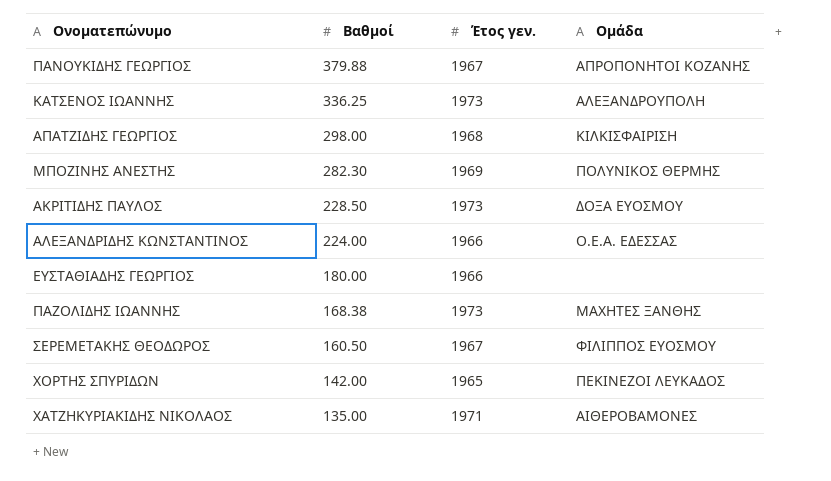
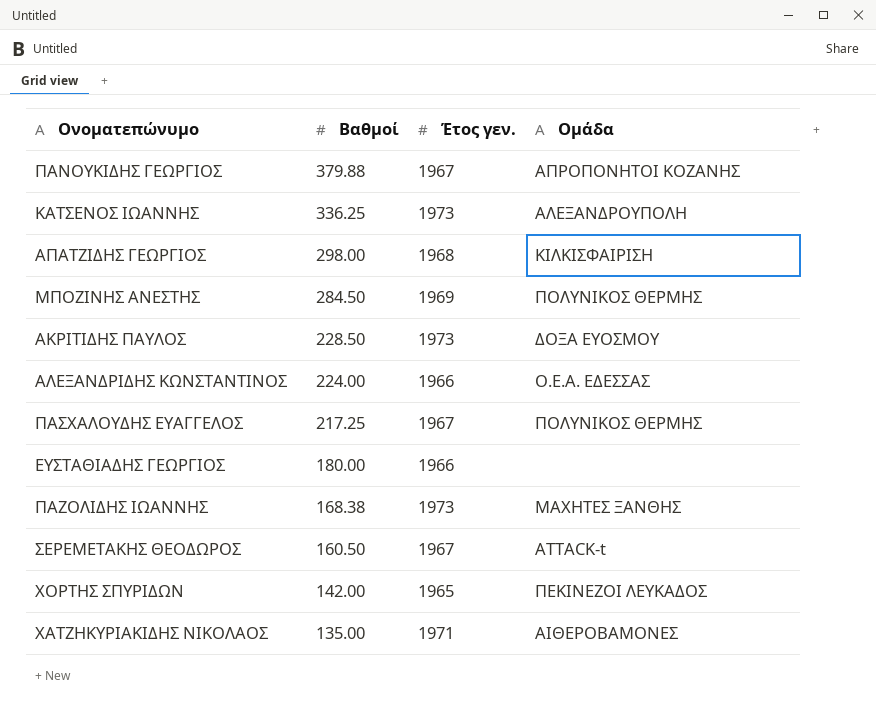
ΜΠΟΖΙΝΗΣ ΑΝΕΣΤΗΣ | Βαθμοί: 282.30 -> 284.50
row ΠΑΣΧΑΛΟΥΔΗΣ ΕΥΑΓΓΕΛΟΣ: none -> 217.25 | 1967 | ΠΟΛΥΝΙΚOΣ ΘΕΡΜΗΣ
ΣΕΡΕΜΕΤΑΚΗΣ ΘΕΟΔΩΡΟΣ | Ομάδα: ΦΙΛΙΠΠΟΣ ΕΥΟΣΜΟΥ -> ATTACK-t

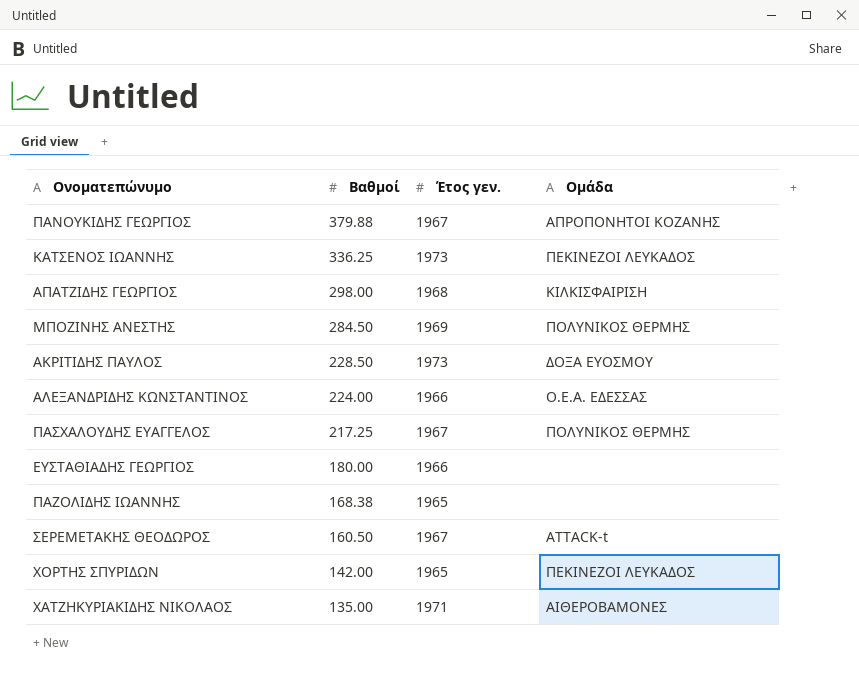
ΚΑΤΣΕΝΟΣ ΙΩΑΝΝΗΣ | Ομάδα: ΑΛΕΞΑΝΔΡΟΥΠΟΛΗ -> ΠΕΚΙΝΕΖΟΙ ΛΕΥΚΑΔΟΣ
ΠΑΖΟΛΙΔΗΣ ΙΩΑΝΝΗΣ | Έτος γεν.: 1973 -> 1965
ΠΑΖΟΛΙΔΗΣ ΙΩΑΝΝΗΣ | Ομάδα: ΜΑΧΗΤΕΣ ΞΑΝΘΗΣ -> none

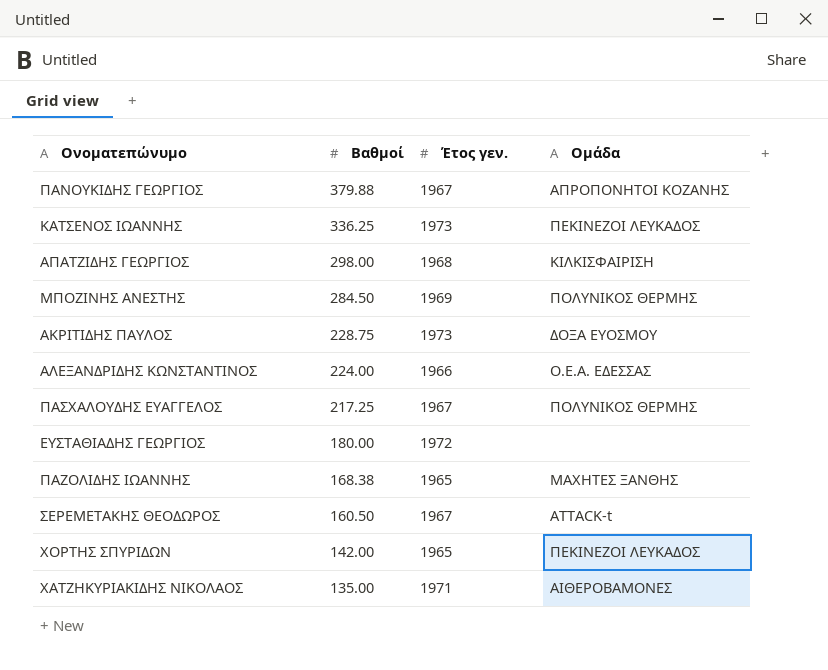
ΑΚΡΙΤΙΔΗΣ ΠΑΥΛΟΣ | Βαθμοί: 228.50 -> 228.75
ΕΥΣΤΑΘΙΑΔΗΣ ΓΕΩΡΓΙΟΣ | Έτος γεν.: 1966 -> 1972
ΠΑΖΟΛΙΔΗΣ ΙΩΑΝΝΗΣ | Ομάδα: none -> ΜΑΧΗΤΕΣ ΞΑΝΘΗΣ

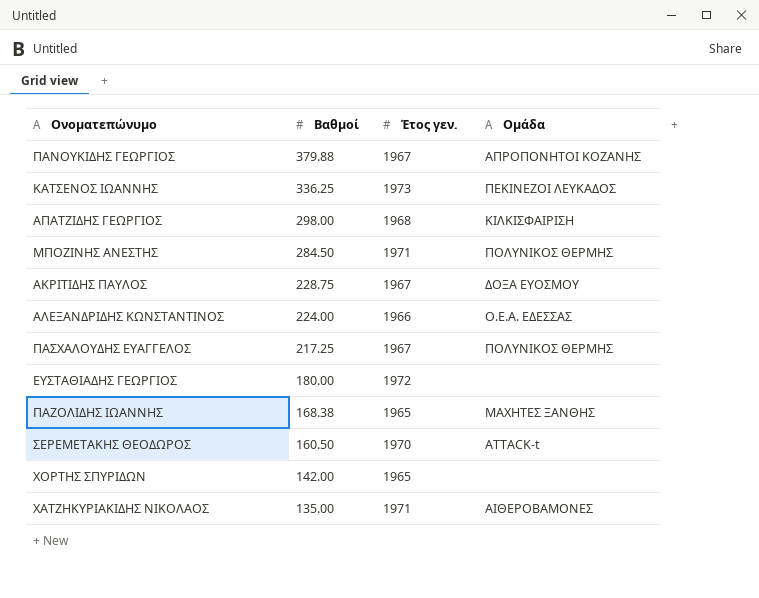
ΜΠΟΖΙΝΗΣ ΑΝΕΣΤΗΣ | Έτος γεν.: 1969 -> 1971
ΑΚΡΙΤΙΔΗΣ ΠΑΥΛΟΣ | Έτος γεν.: 1973 -> 1967
ΣΕΡΕΜΕΤΑΚΗΣ ΘΕΟΔΩΡΟΣ | Έτος γεν.: 1967 -> 1970
ΧΟΡΤΗΣ ΣΠΥΡΙΔΩΝ | Ομάδα: ΠΕΚΙΝΕΖΟΙ ΛΕΥΚΑΔΟΣ -> none

